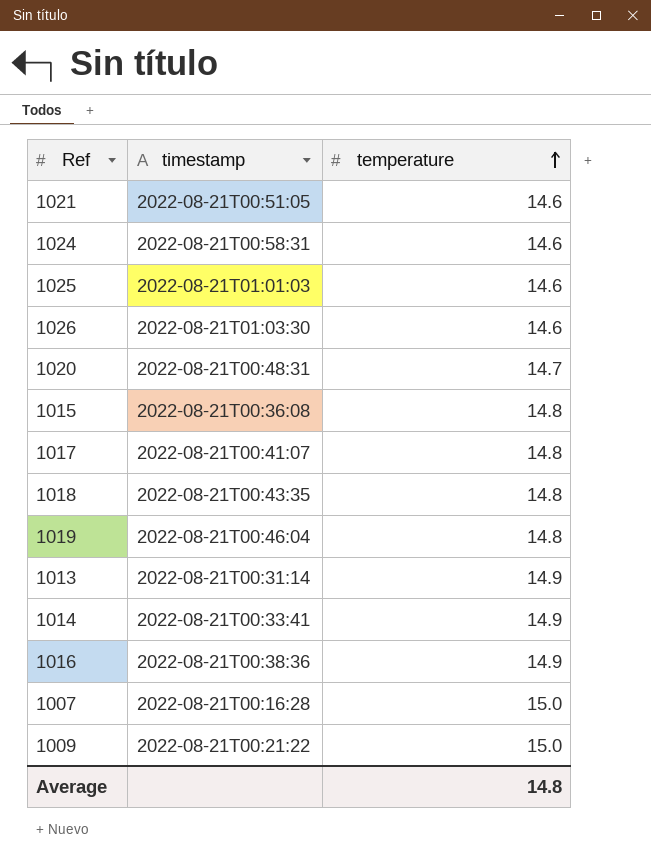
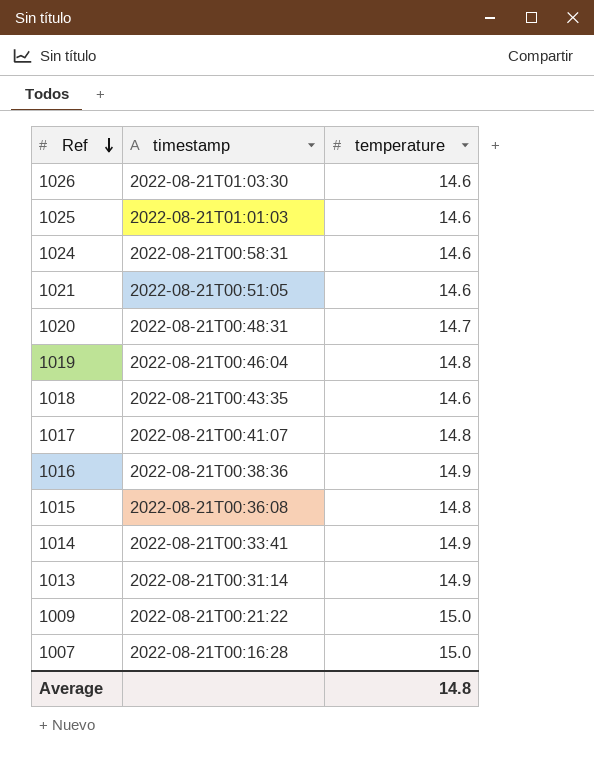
row order: temperature ascending -> Ref descending
1018 | temperature: 14.8 -> 14.6

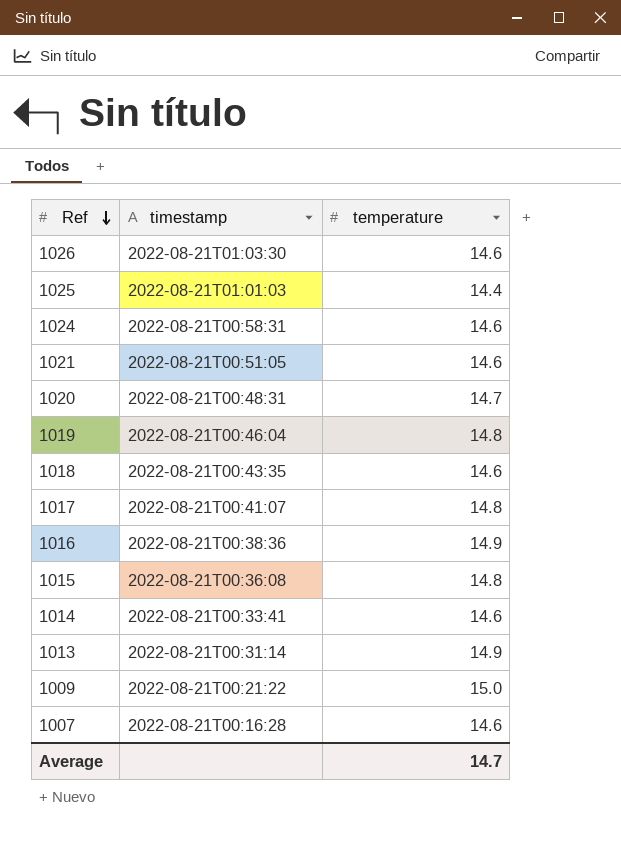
1025 | temperature: 14.6 -> 14.4
1014 | temperature: 14.9 -> 14.6
1007 | temperature: 15.0 -> 14.6
Average | temperature: 14.8 -> 14.7

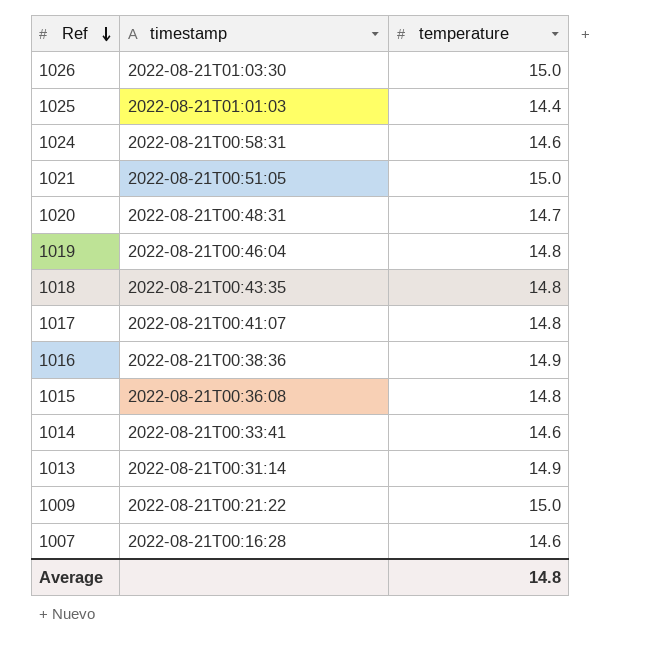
1026 | temperature: 14.6 -> 15.0
1021 | temperature: 14.6 -> 15.0
1018 | temperature: 14.6 -> 14.8
Average | temperature: 14.7 -> 14.8

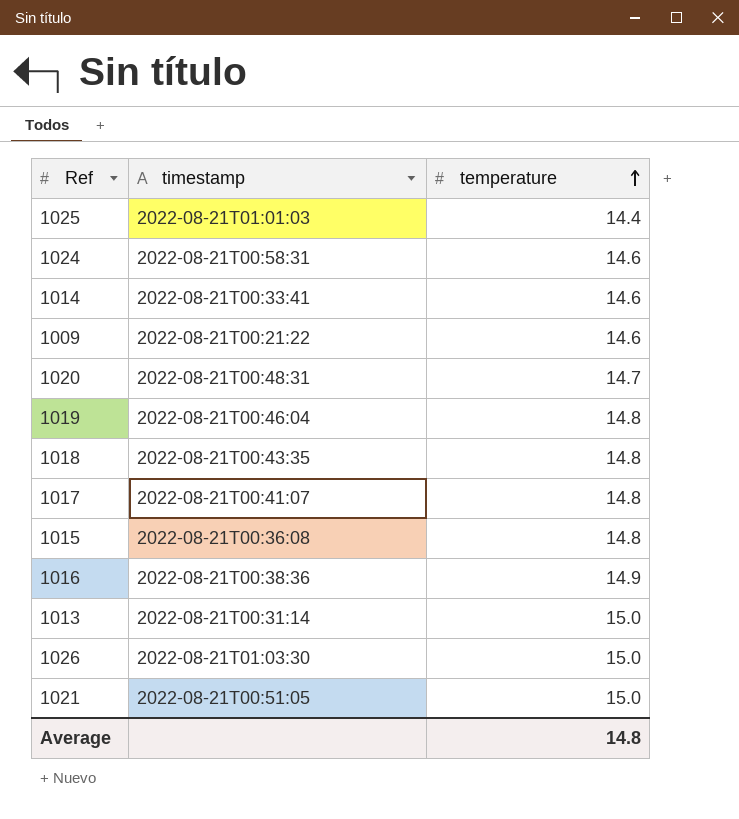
row order: Ref descending -> temperature ascending
row 1007: 2022-08-21T00:16:28 | 14.6 -> none
1009 | temperature: 15.0 -> 14.6
1013 | temperature: 14.9 -> 15.0

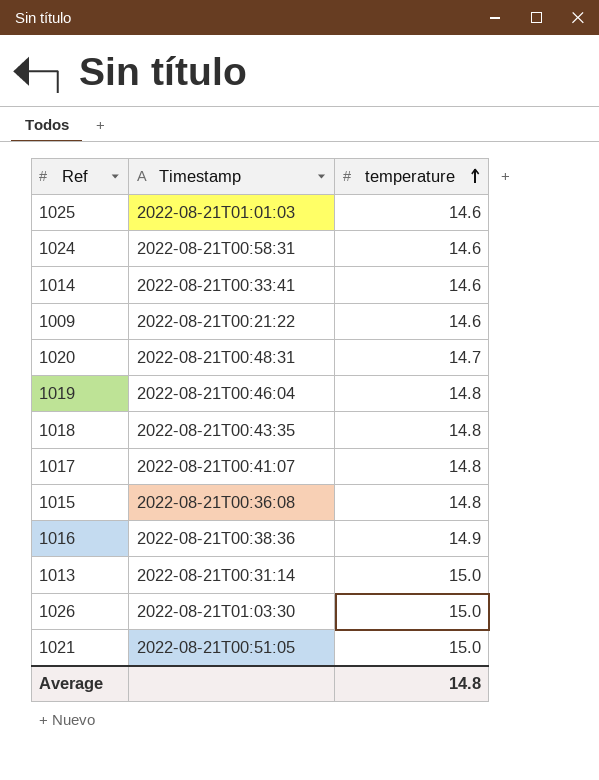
column name: timestamp -> Timestamp
1025 | temperature: 14.4 -> 14.6

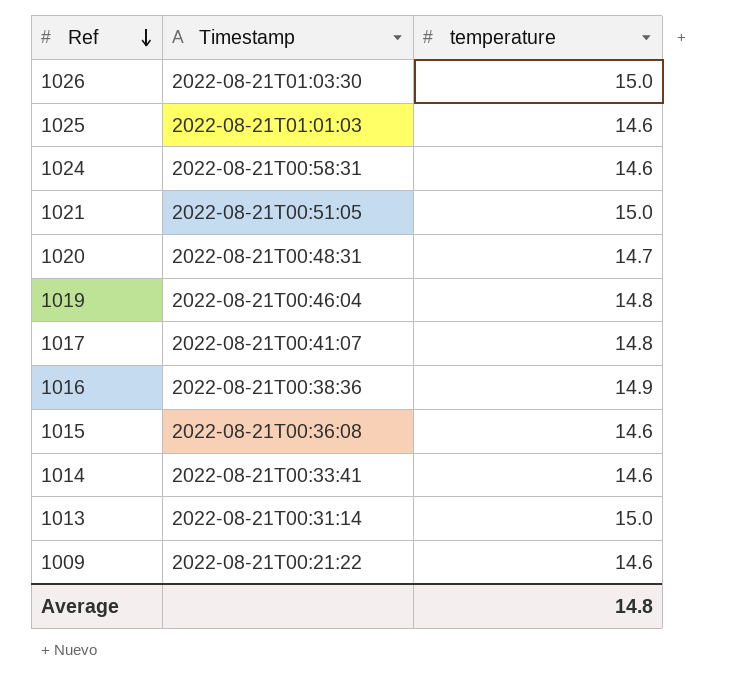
row order: temperature ascending -> Ref descending
row 1018: 2022-08-21T00:43:35 | 14.8 -> none
1015 | temperature: 14.8 -> 14.6

